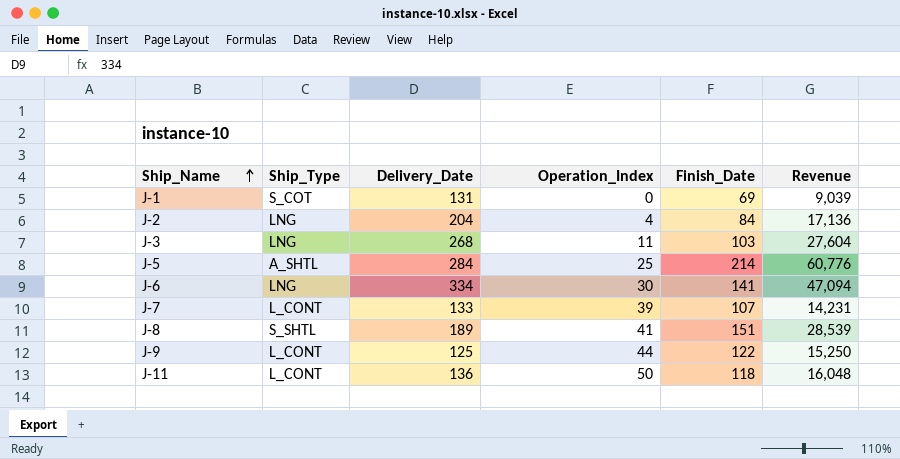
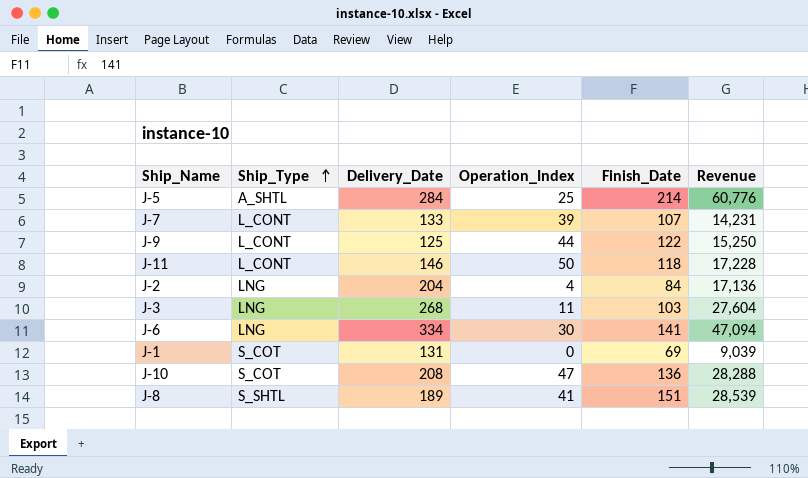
row order: Ship_Name ascending -> Ship_Type ascending
J-11 | Delivery_Date: 136 -> 146
J-11 | Revenue: 16,048 -> 17,228
row J-10: none -> S_COT | 208 | 47 | 136 | 28,288

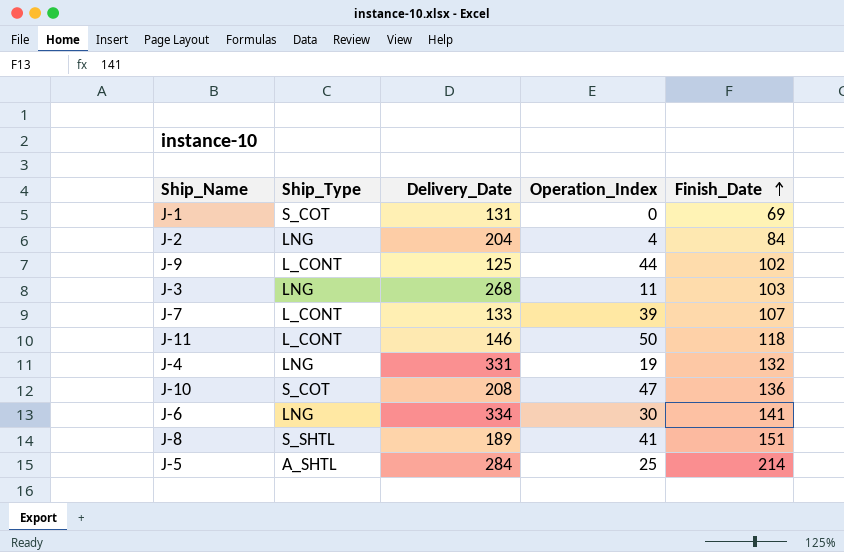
row order: Ship_Type ascending -> Finish_Date ascending
column Revenue | formula: [Delivery_Date] * [Finish_Date] -> none
J-9 | Finish_Date: 122 -> 102
row J-4: none -> LNG | 331 | 19 | 132

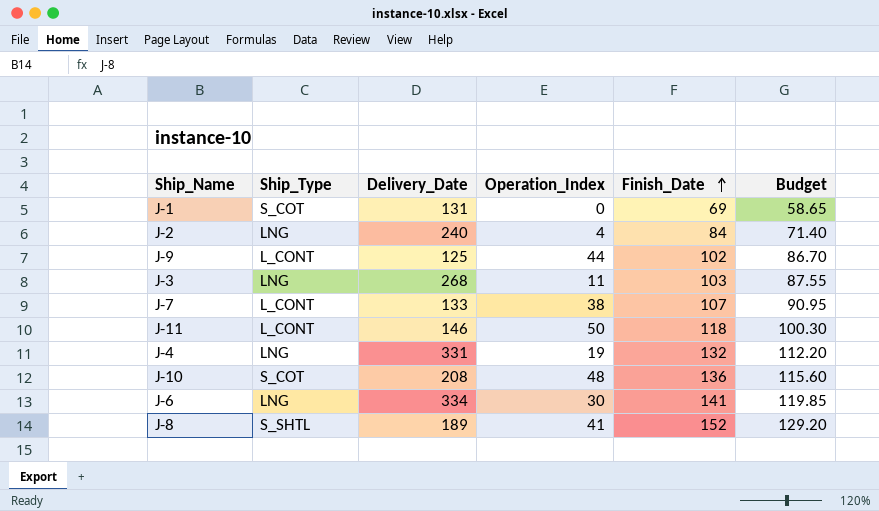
column Budget | formula: none -> [Finish_Date] * 0.85
row J-5: A_SHTL | 284 | 25 | 214 -> none
J-2 | Delivery_Date: 204 -> 240
J-7 | Operation_Index: 39 -> 38
J-10 | Operation_Index: 47 -> 48
J-8 | Finish_Date: 151 -> 152

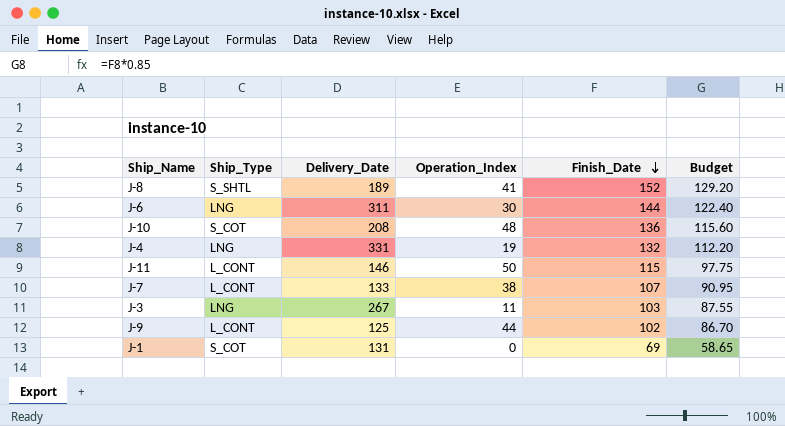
row order: Finish_Date ascending -> Finish_Date descending
row J-2: LNG | 240 | 4 | 84 | 71.40 -> none
J-6 | Delivery_Date: 334 -> 311
J-6 | Finish_Date: 141 -> 144
J-6 | Budget: 119.85 -> 122.40
J-11 | Finish_Date: 118 -> 115
J-11 | Budget: 100.30 -> 97.75
J-3 | Delivery_Date: 268 -> 267

